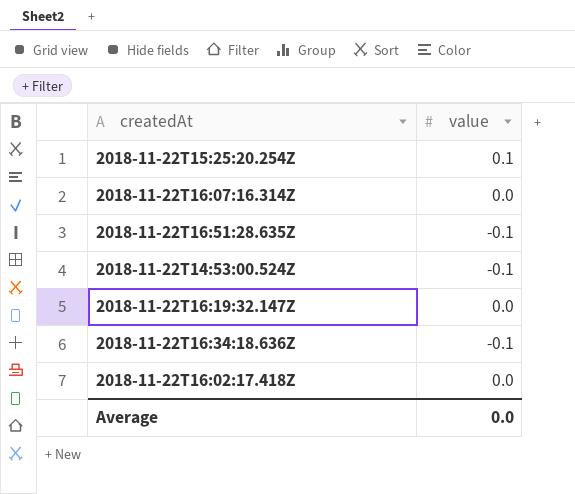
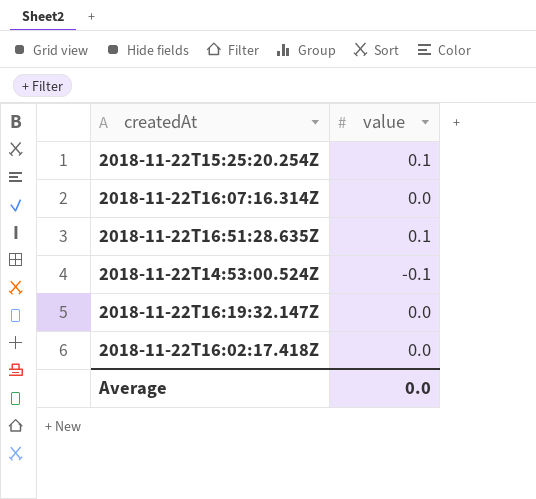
row 2018-11-22T16:34:18.636Z: -0.1 -> none
2018-11-22T16:51:28.635Z | value: -0.1 -> 0.1

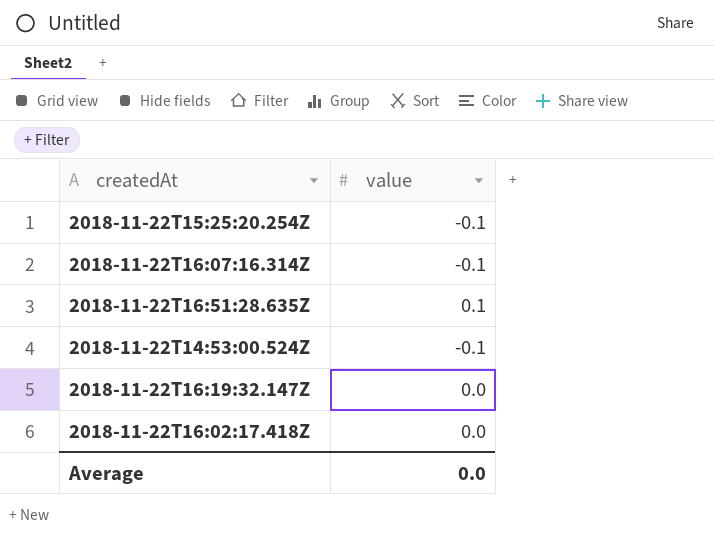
2018-11-22T15:25:20.254Z | value: 0.1 -> -0.1
2018-11-22T16:07:16.314Z | value: 0.0 -> -0.1

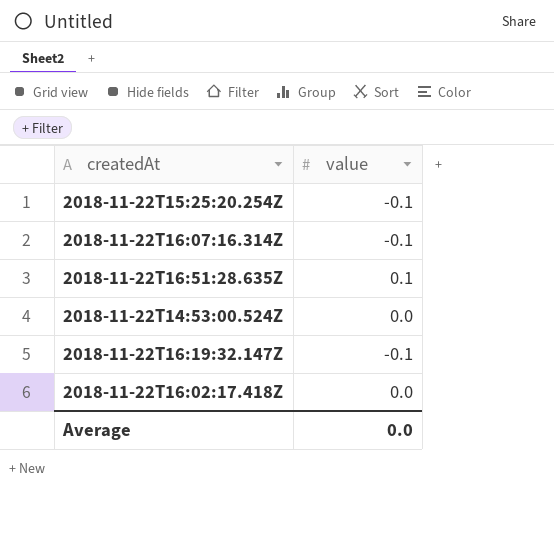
2018-11-22T14:53:00.524Z | value: -0.1 -> 0.0
2018-11-22T16:19:32.147Z | value: 0.0 -> -0.1

